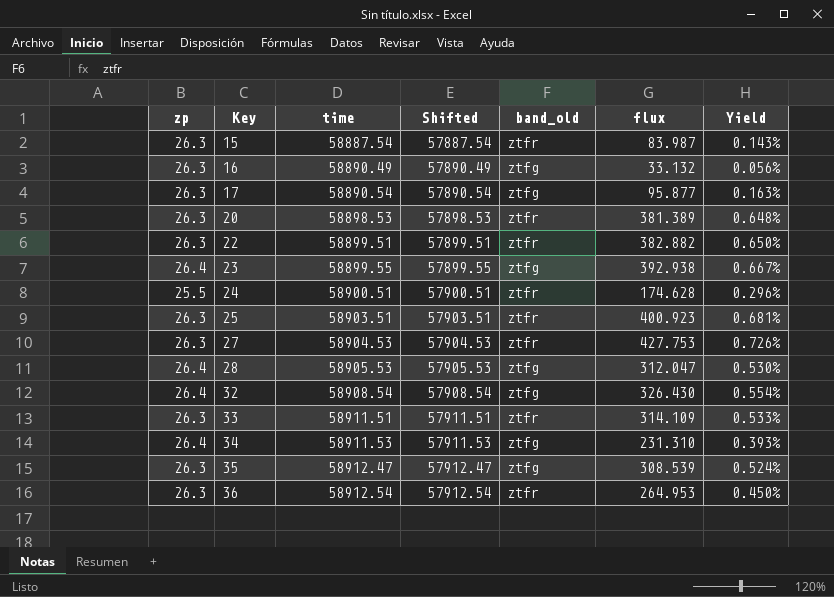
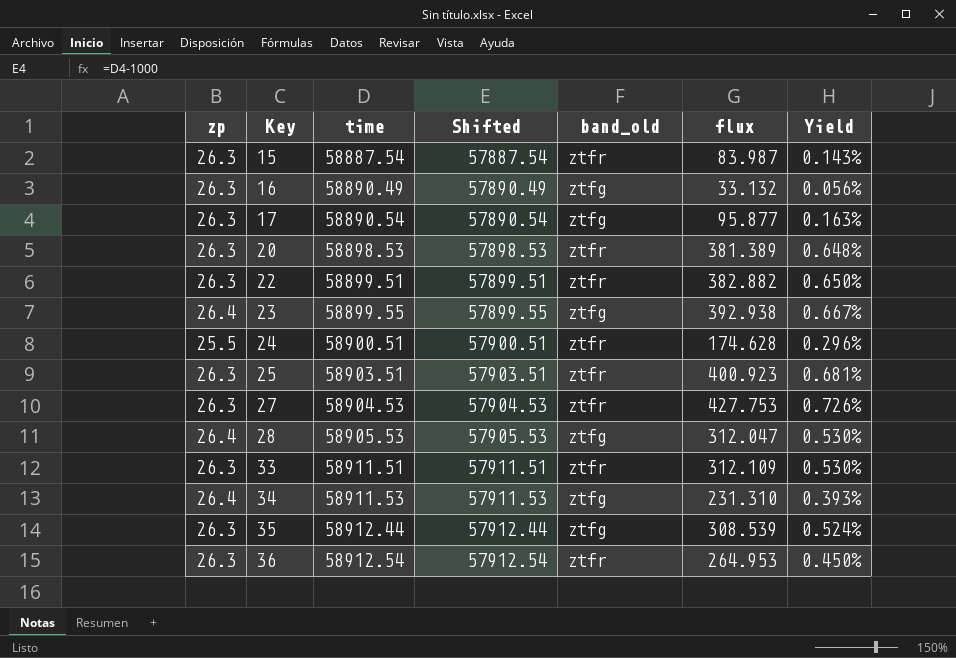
row 32: 26.4 | 58908.54 | 57908.54 | ztfg | 326.430 | 0.554% -> none
33 | flux: 314.109 -> 312.109
33 | Yield: 0.533% -> 0.530%
35 | time: 58912.47 -> 58912.44
35 | Shifted: 57912.47 -> 57912.44

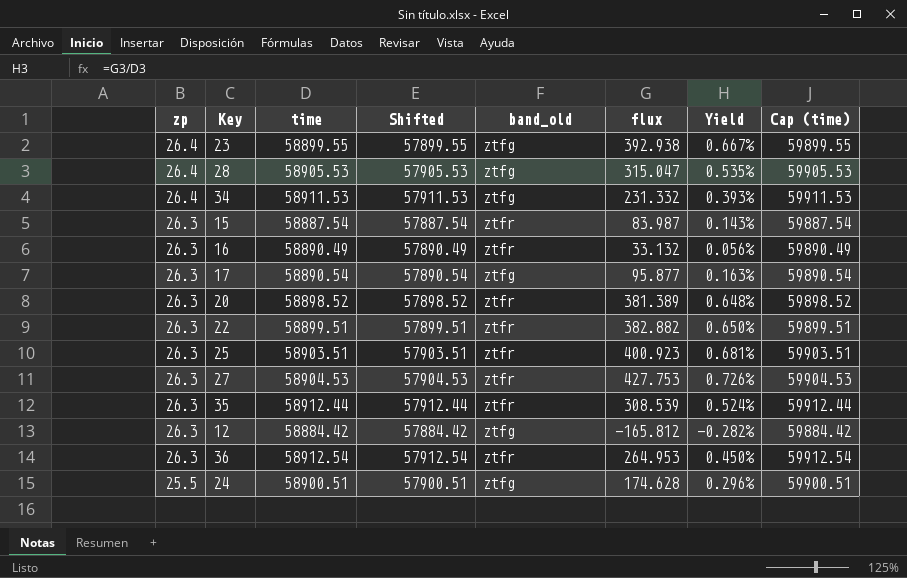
row order: Key ascending -> zp descending
column Cap (time) | formula: none -> [time] + 1000
row 33: 26.3 | 58911.51 | 57911.51 | ztfr | 312.109 | 0.530% -> none
28 | flux: 312.047 -> 315.047
28 | Yield: 0.530% -> 0.535%
34 | flux: 231.310 -> 231.332
16 | band_old: ztfg -> ztfr
20 | time: 58898.53 -> 58898.52
20 | Shifted: 57898.53 -> 57898.52
35 | band_old: ztfg -> ztfr
row 12: none -> 26.3 | 58884.42 | 57884.42 | ztfg | -165.812 | -0.282% | 59884.42
24 | band_old: ztfr -> ztfg

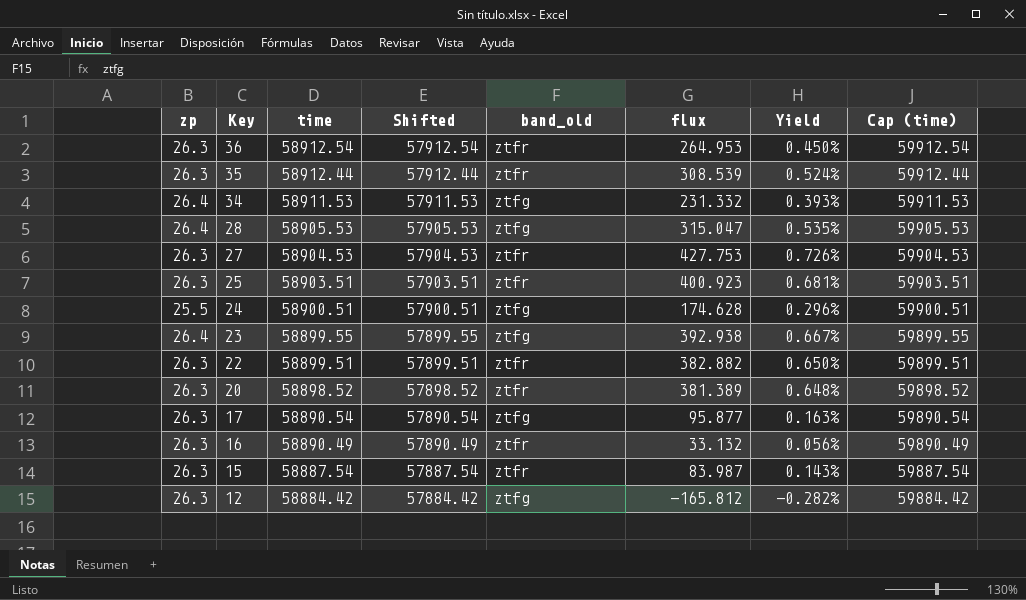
row order: zp descending -> Key descending

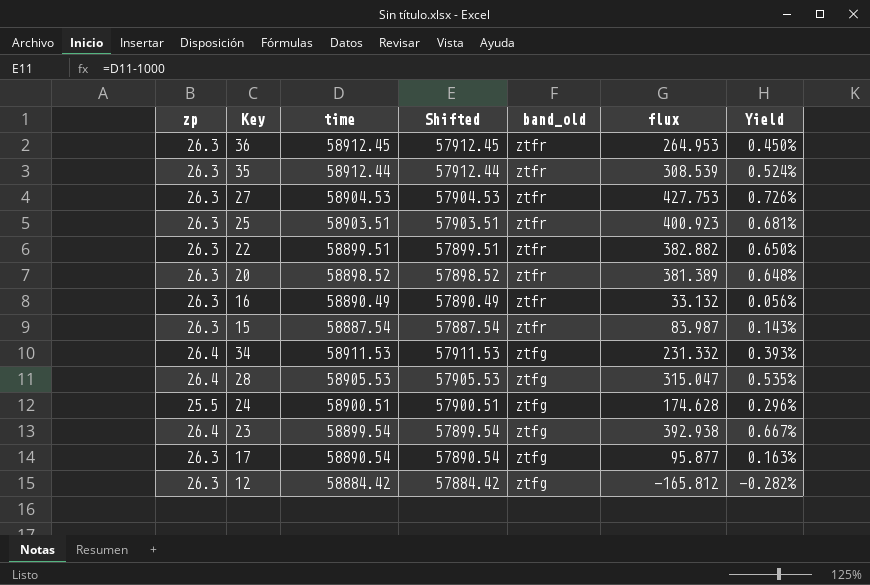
row order: Key descending -> band_old descending
column Cap (time) | formula: [time] + 1000 -> none
36 | time: 58912.54 -> 58912.45
36 | Shifted: 57912.54 -> 57912.45
23 | time: 58899.55 -> 58899.54
23 | Shifted: 57899.55 -> 57899.54

